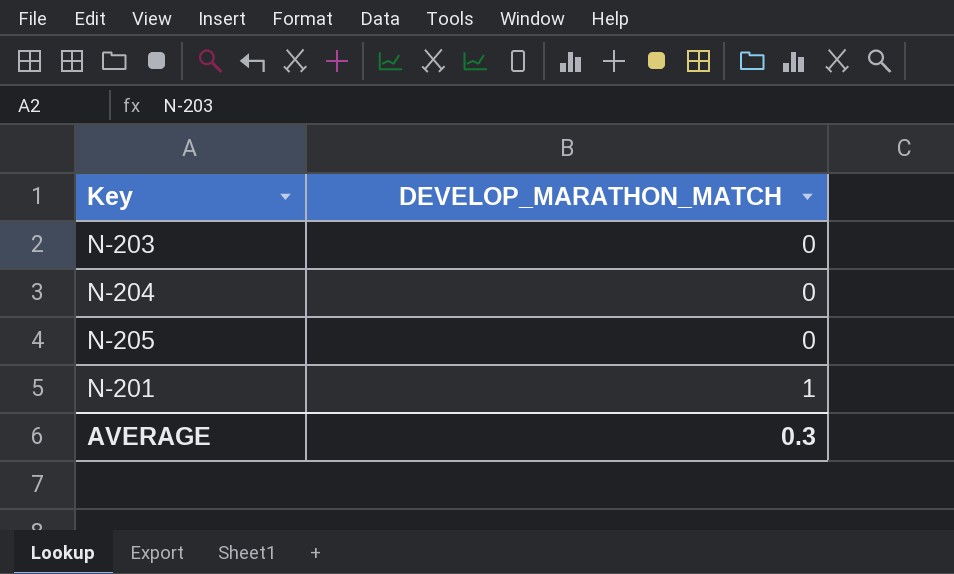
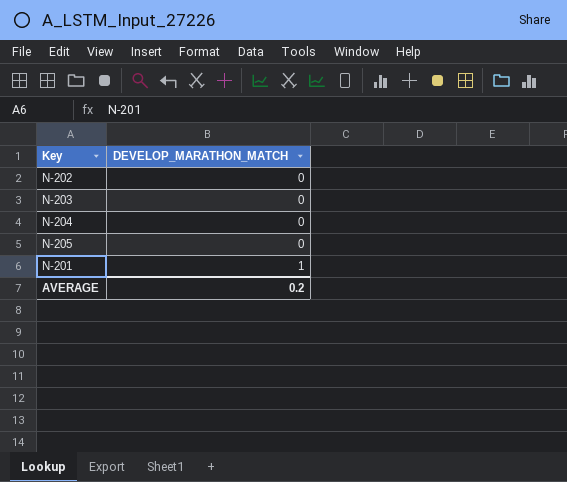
row N-202: none -> 0
AVERAGE | DEVELOP_MARATHON_MATCH: 0.3 -> 0.2

